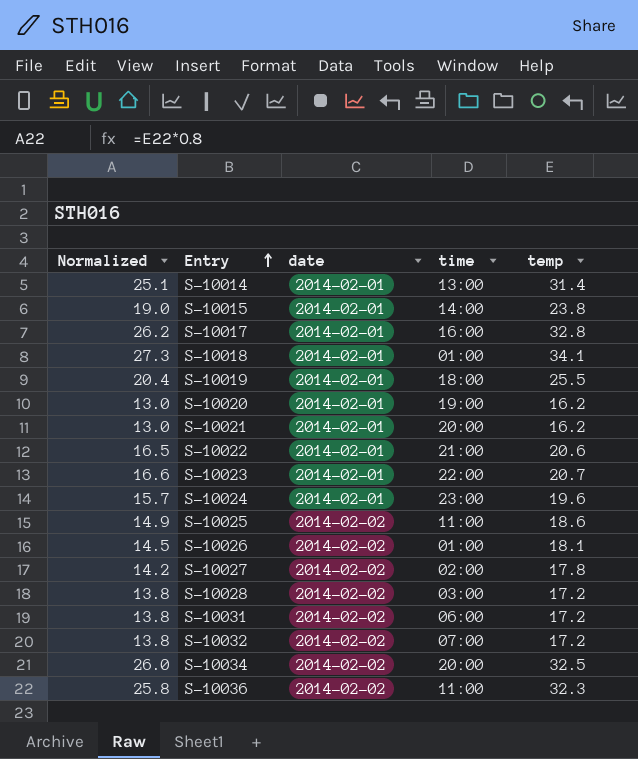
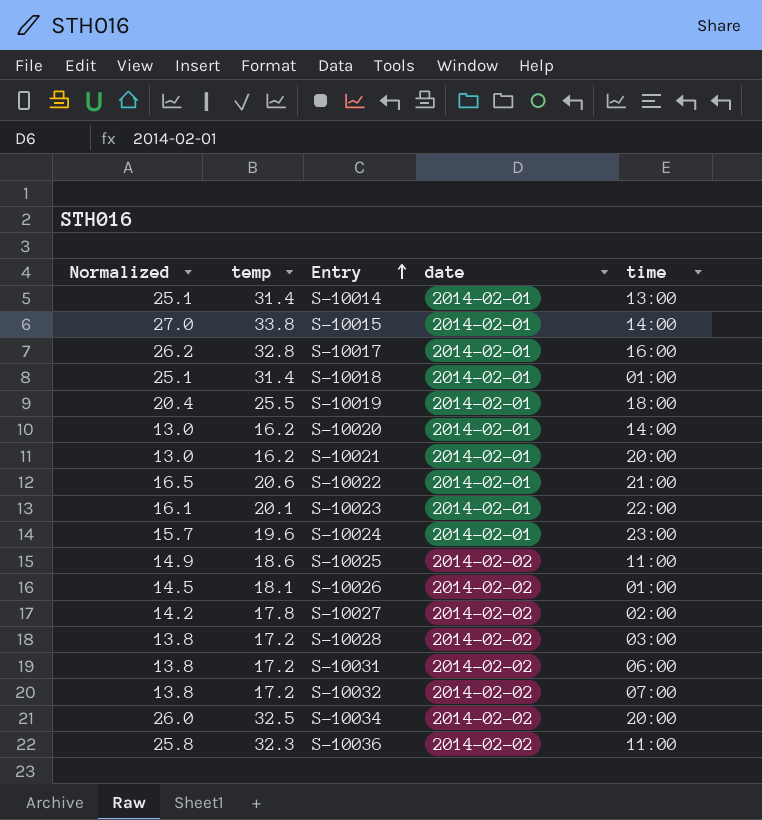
column temp | position: 5 -> 2
S-10015 | Normalized: 19.0 -> 27.0
S-10015 | temp: 23.8 -> 33.8
S-10018 | Normalized: 27.3 -> 25.1
S-10018 | temp: 34.1 -> 31.4
S-10020 | time: 19:00 -> 14:00
S-10023 | Normalized: 16.6 -> 16.1
S-10023 | temp: 20.7 -> 20.1

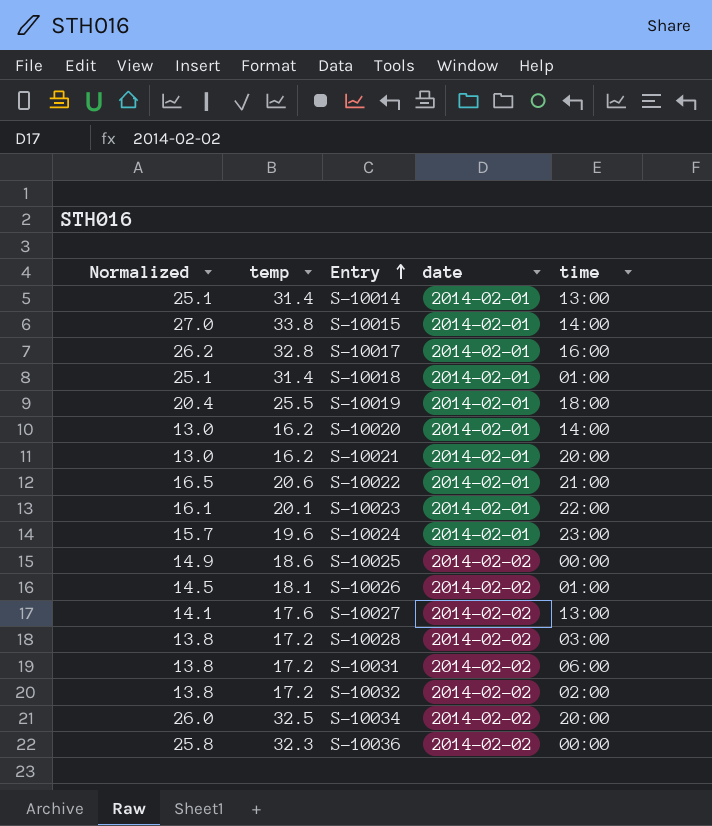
S-10025 | time: 11:00 -> 00:00
S-10027 | Normalized: 14.2 -> 14.1
S-10027 | temp: 17.8 -> 17.6
S-10027 | time: 02:00 -> 13:00
S-10032 | time: 07:00 -> 02:00
S-10036 | time: 11:00 -> 00:00

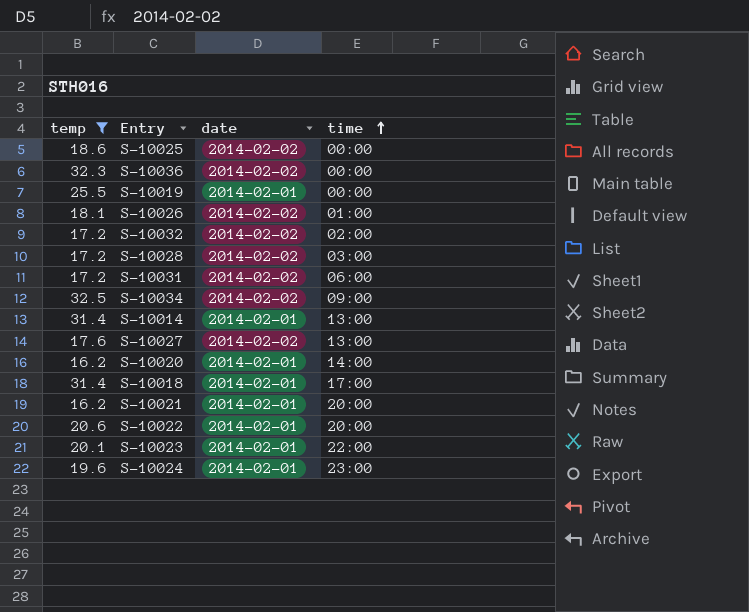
filter: none -> temp <= 32.5
row order: Entry ascending -> time ascending
column Normalized | formula: [temp] * 0.8 -> none
S-10019 | time: 18:00 -> 00:00
S-10034 | time: 20:00 -> 09:00
S-10018 | time: 01:00 -> 17:00
S-10022 | time: 21:00 -> 20:00

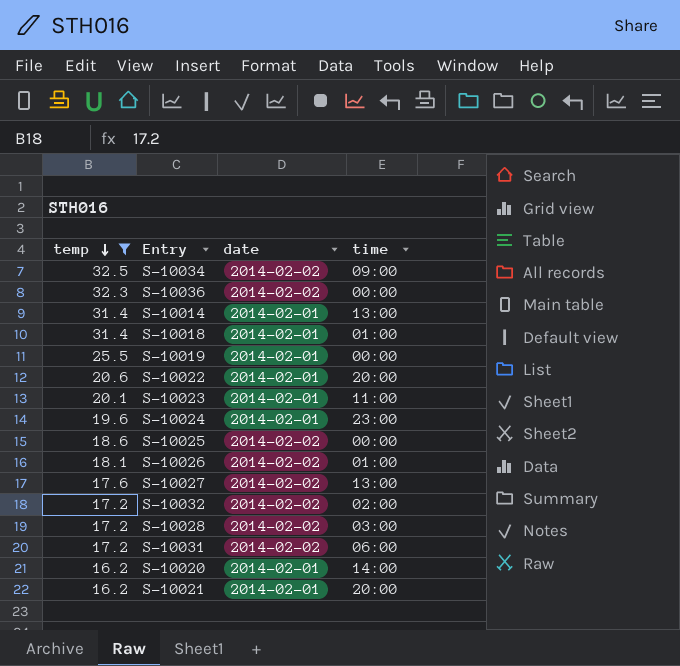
row order: time ascending -> temp descending
S-10018 | time: 17:00 -> 01:00
S-10023 | time: 22:00 -> 11:00

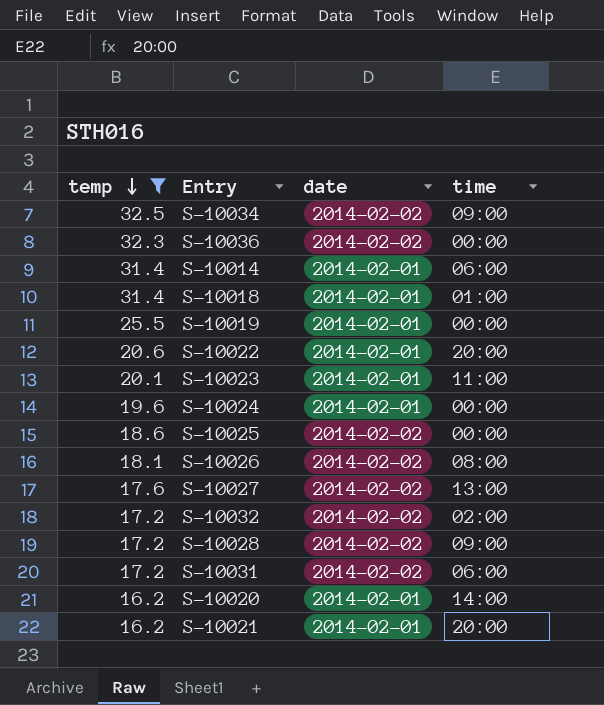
S-10014 | time: 13:00 -> 06:00
S-10024 | time: 23:00 -> 00:00
S-10026 | time: 01:00 -> 08:00
S-10028 | time: 03:00 -> 09:00

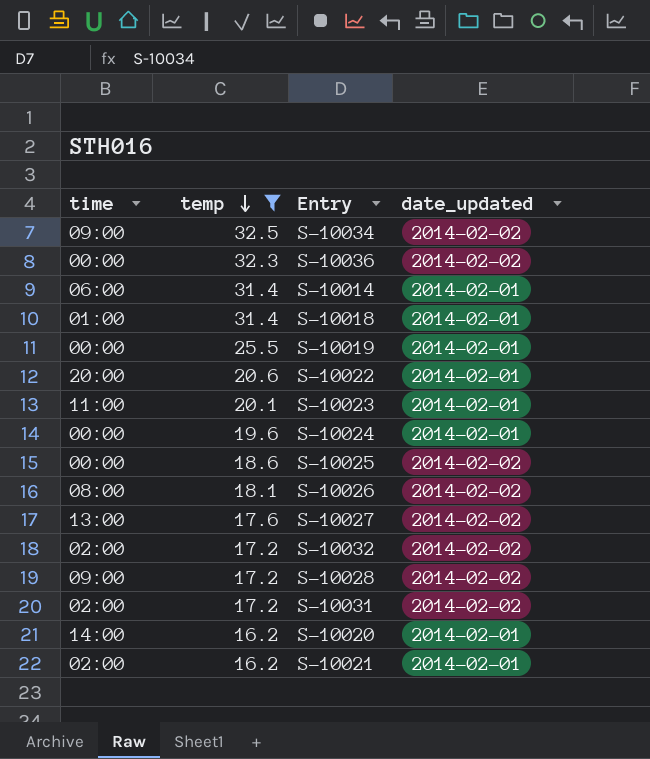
column time | position: 4 -> 1
column name: date -> date_updated
S-10031 | time: 06:00 -> 02:00
S-10021 | time: 20:00 -> 02:00

